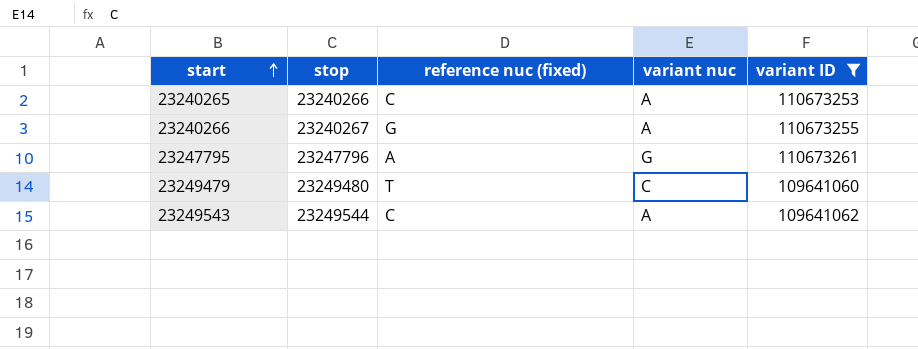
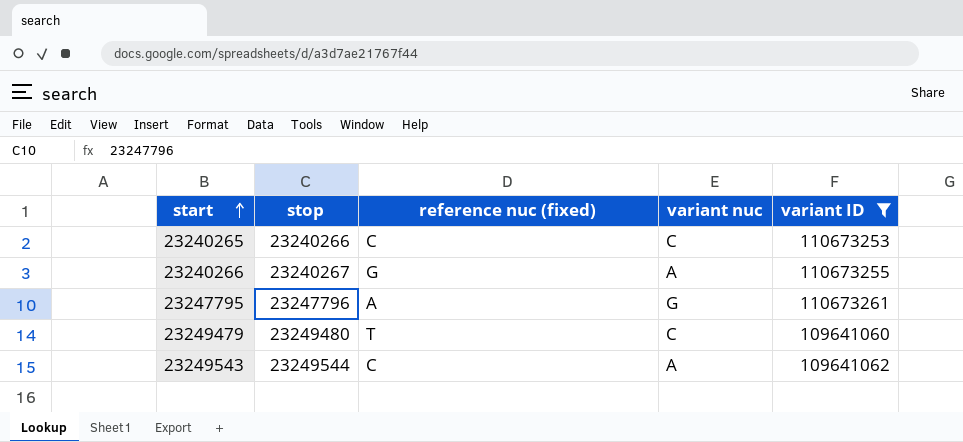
23240265 | variant nuc: A -> C

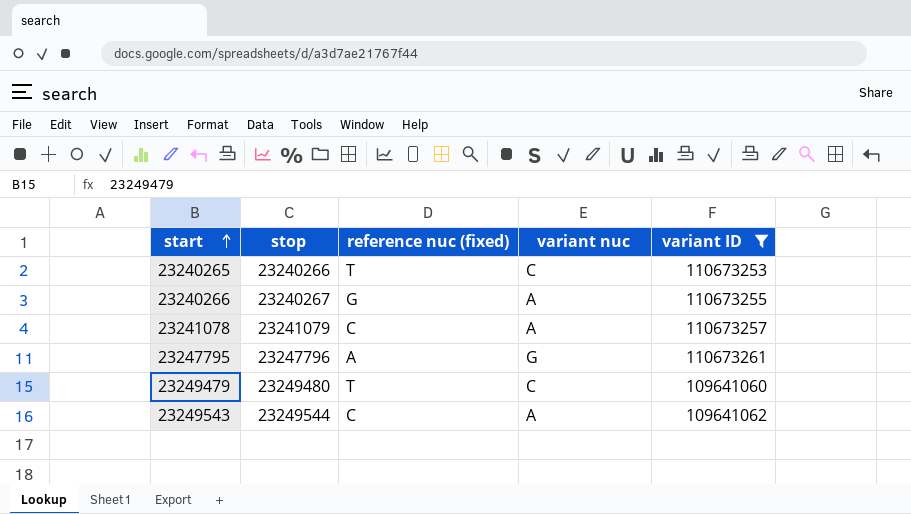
23240265 | reference nuc (fixed): C -> T
row 23241078: none -> 23241079 | C | A | 110673257

